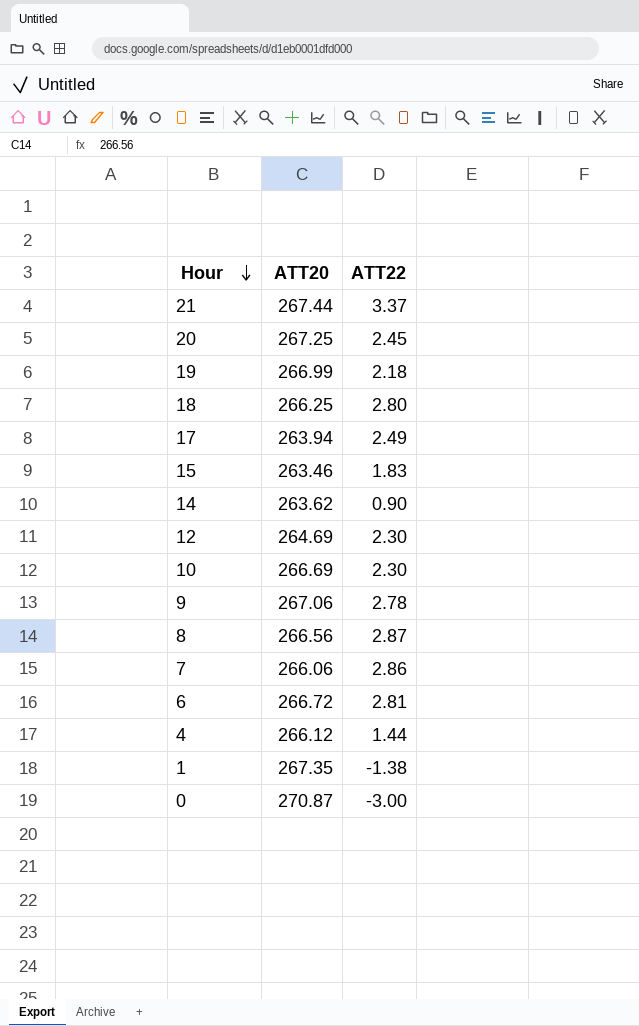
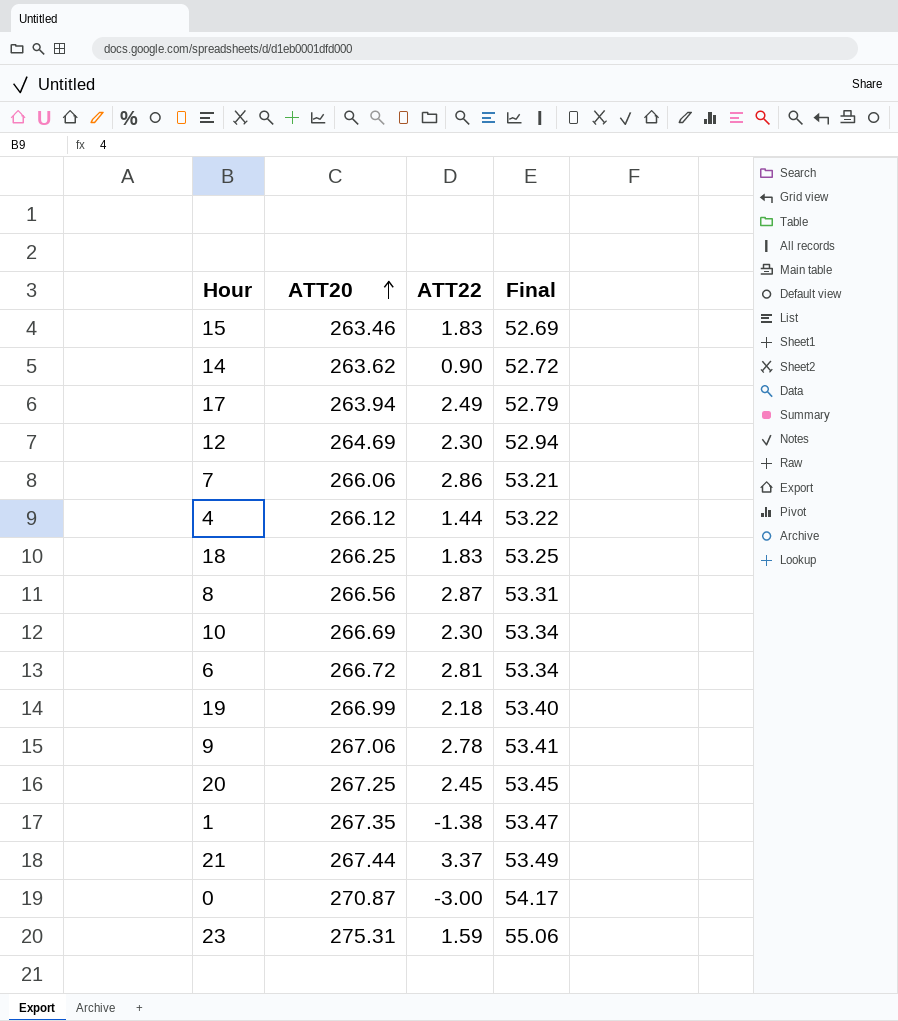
row order: Hour descending -> ATT20 ascending
column Final | formula: none -> [ATT20] * 0.2
18 | ATT22: 2.80 -> 1.83
row 23: none -> 275.31 | 1.59 | 55.06

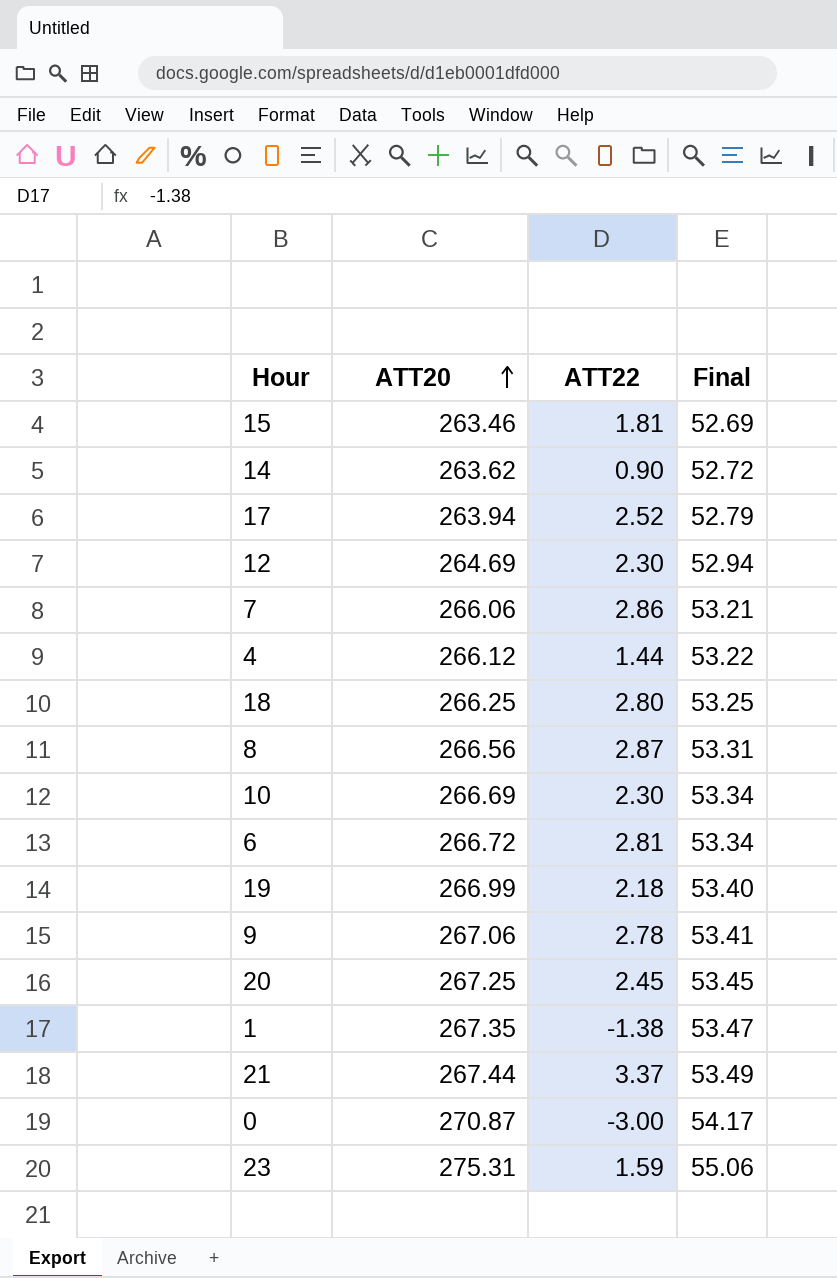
15 | ATT22: 1.83 -> 1.81
17 | ATT22: 2.49 -> 2.52
18 | ATT22: 1.83 -> 2.80

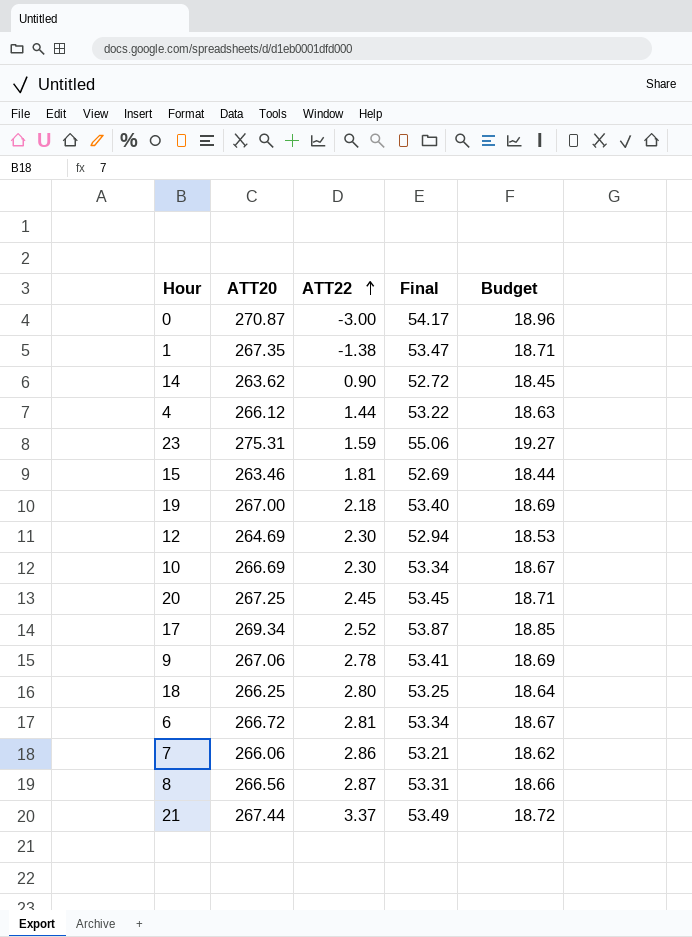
row order: ATT20 ascending -> ATT22 ascending
column Budget | formula: none -> [ATT20] * 0.07
19 | ATT20: 266.99 -> 267.00
17 | ATT20: 263.94 -> 269.34
17 | Final: 52.79 -> 53.87

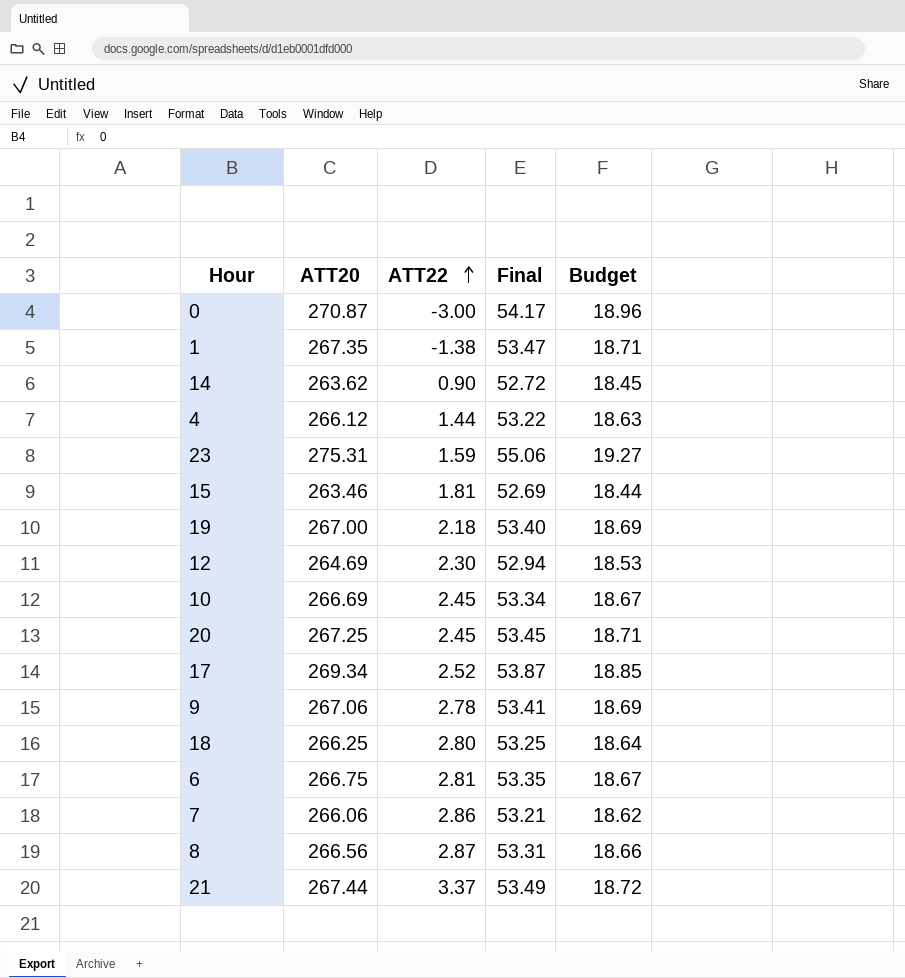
10 | ATT22: 2.30 -> 2.45
6 | ATT20: 266.72 -> 266.75
6 | Final: 53.34 -> 53.35

